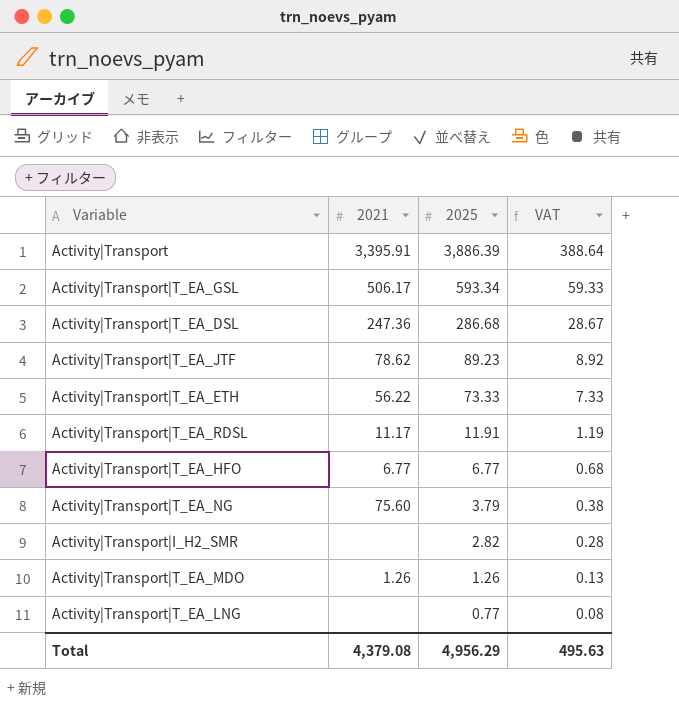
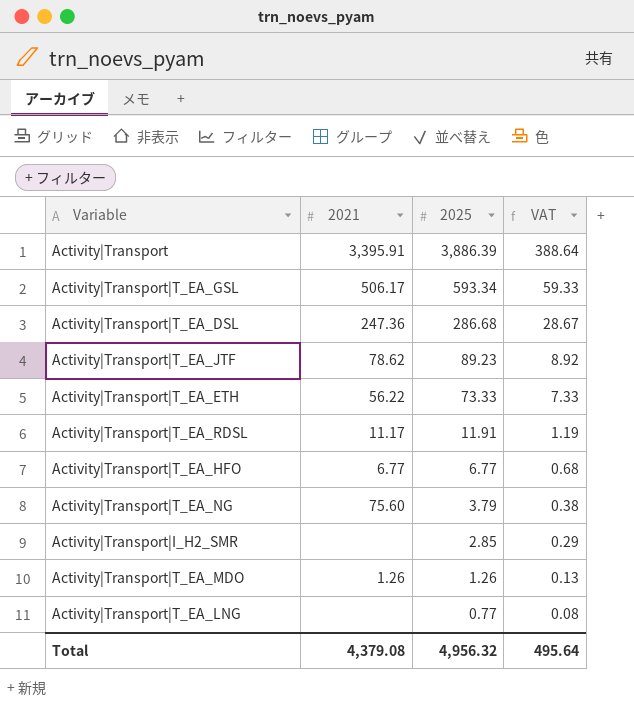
Activity|Transport|I_H2_SMR | 2025: 2.82 -> 2.85
Activity|Transport|I_H2_SMR | VAT: 0.28 -> 0.29
Total | 2025: 4,956.29 -> 4,956.32
Total | VAT: 495.63 -> 495.64

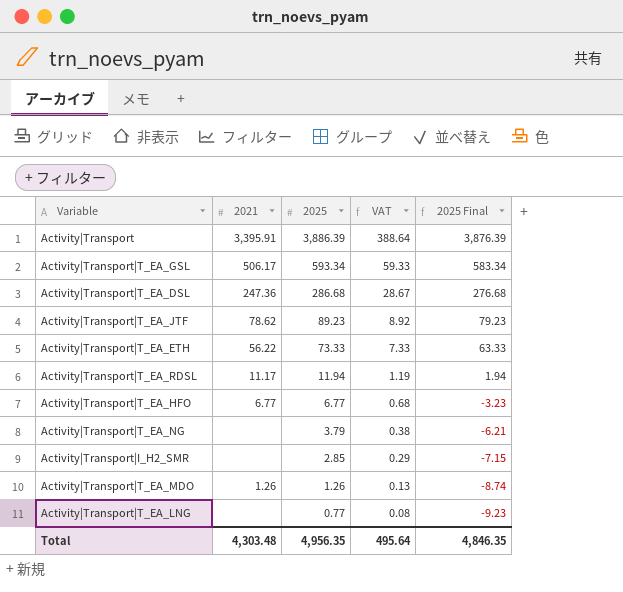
column 2025 Final | formula: none -> [2025] - 10
Activity|Transport|T_EA_RDSL | 2025: 11.91 -> 11.94
Activity|Transport|T_EA_NG | 2021: 75.60 -> none
Total | 2021: 4,379.08 -> 4,303.48
Total | 2025: 4,956.32 -> 4,956.35

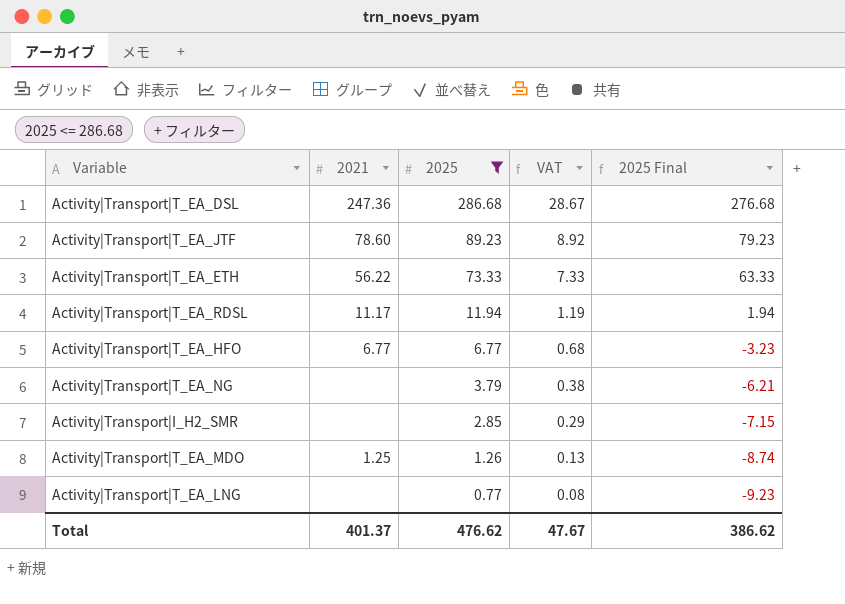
filter: none -> 2025 <= 286.68
Activity|Transport|T_EA_JTF | 2021: 78.62 -> 78.60
Activity|Transport|T_EA_MDO | 2021: 1.26 -> 1.25
Total | 2021: 4,303.48 -> 401.37
Total | 2025: 4,956.35 -> 476.62
Total | VAT: 495.64 -> 47.67
Total | 2025 Final: 4,846.35 -> 386.62

